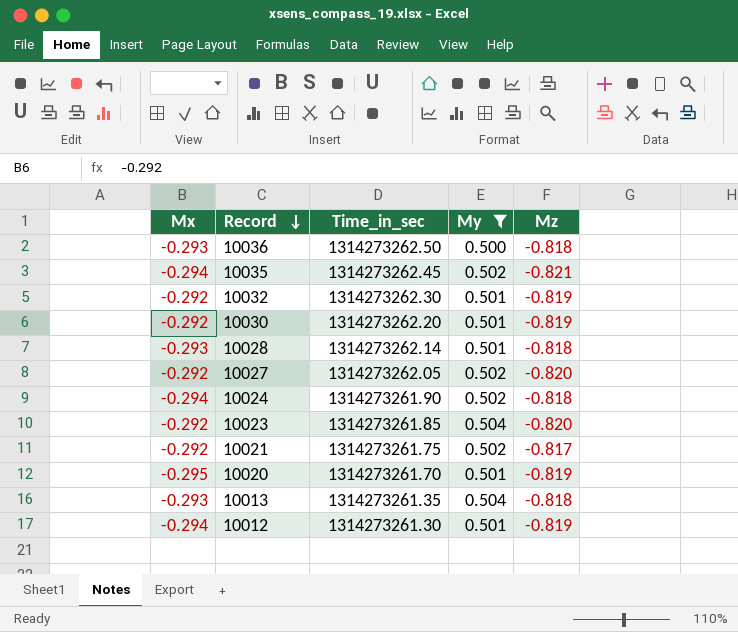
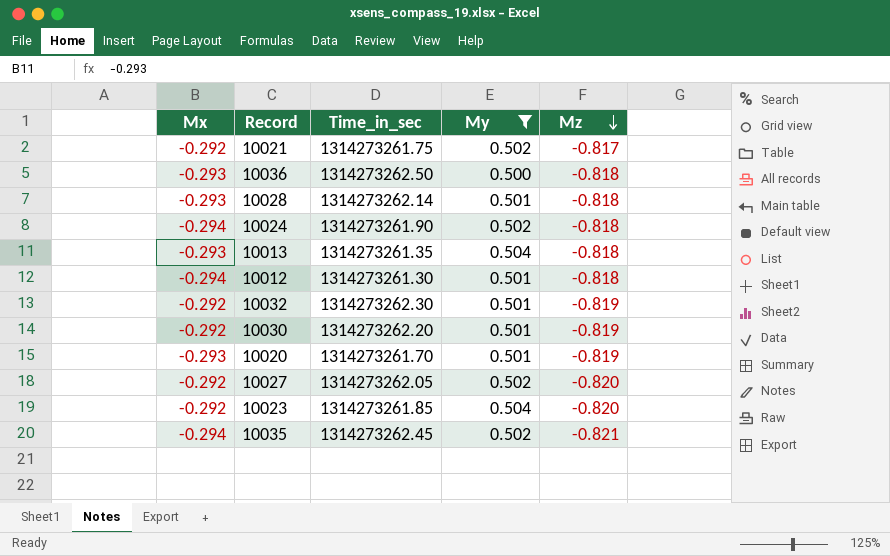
row order: Record descending -> Mz descending
10012 | Mz: -0.819 -> -0.818
10020 | Mx: -0.295 -> -0.293

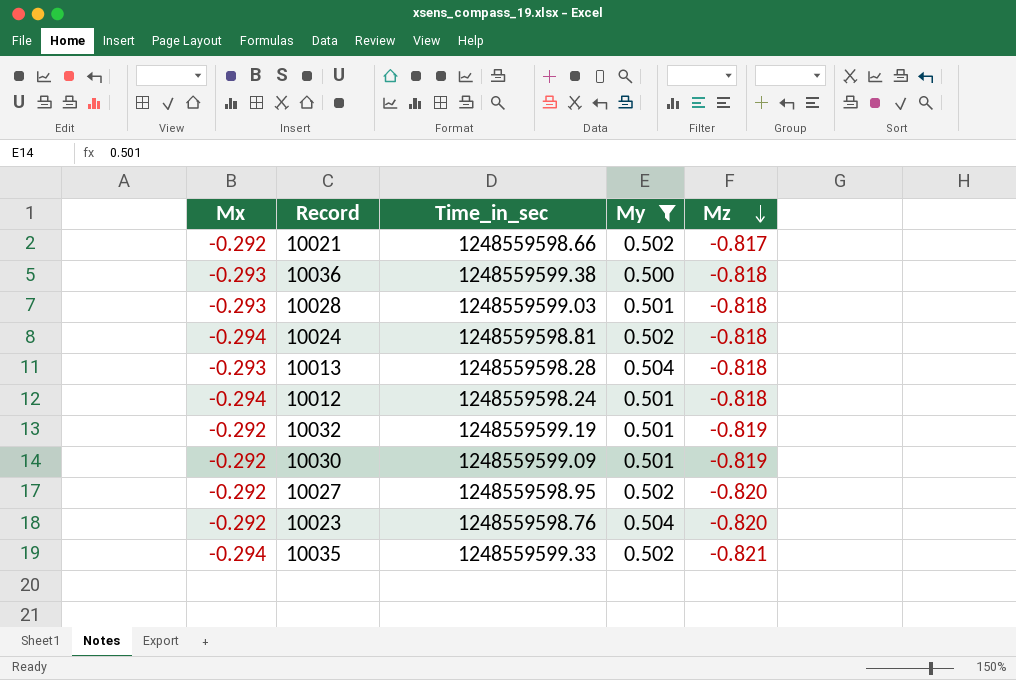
row 10020: -0.293 | 1314273261.70 | 0.501 | -0.819 -> none
10021 | Time_in_sec: 1314273261.75 -> 1248559598.66
10036 | Time_in_sec: 1314273262.50 -> 1248559599.38
10028 | Time_in_sec: 1314273262.14 -> 1248559599.03
10024 | Time_in_sec: 1314273261.90 -> 1248559598.81
10013 | Time_in_sec: 1314273261.35 -> 1248559598.28
10012 | Time_in_sec: 1314273261.30 -> 1248559598.24
10032 | Time_in_sec: 1314273262.30 -> 1248559599.19
10030 | Time_in_sec: 1314273262.20 -> 1248559599.09
10027 | Time_in_sec: 1314273262.05 -> 1248559598.95
10023 | Time_in_sec: 1314273261.85 -> 1248559598.76
10035 | Time_in_sec: 1314273262.45 -> 1248559599.33

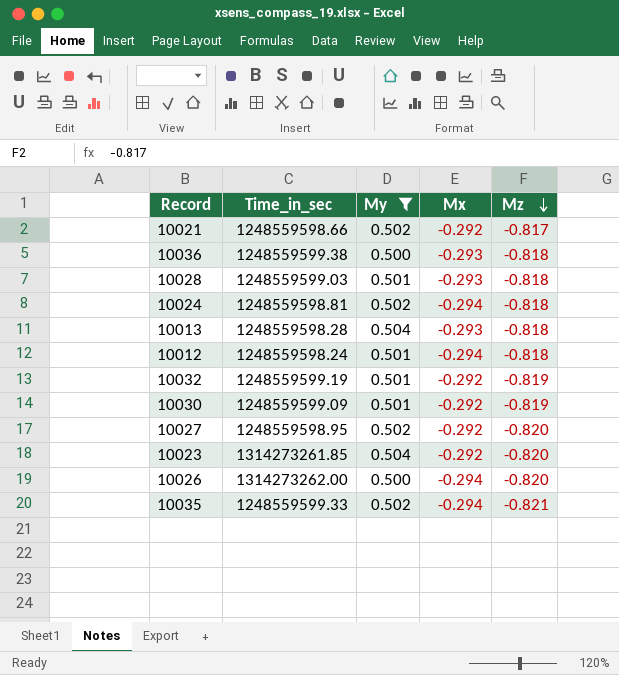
column Mx | position: 1 -> 4
10023 | Time_in_sec: 1248559598.76 -> 1314273261.85
row 10026: none -> 1314273262.00 | 0.500 | -0.294 | -0.820

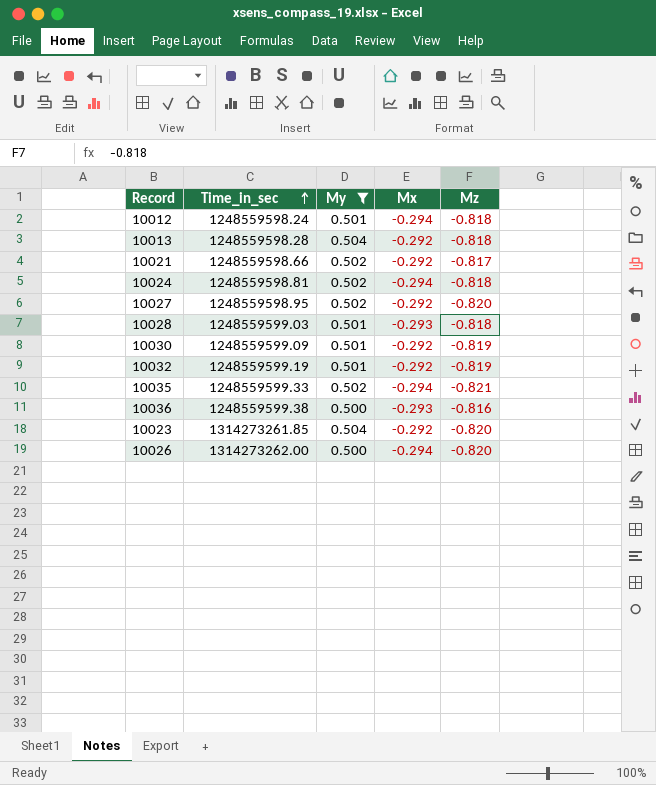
row order: Mz descending -> Time_in_sec ascending
10013 | Mx: -0.293 -> -0.292
10036 | Mz: -0.818 -> -0.816

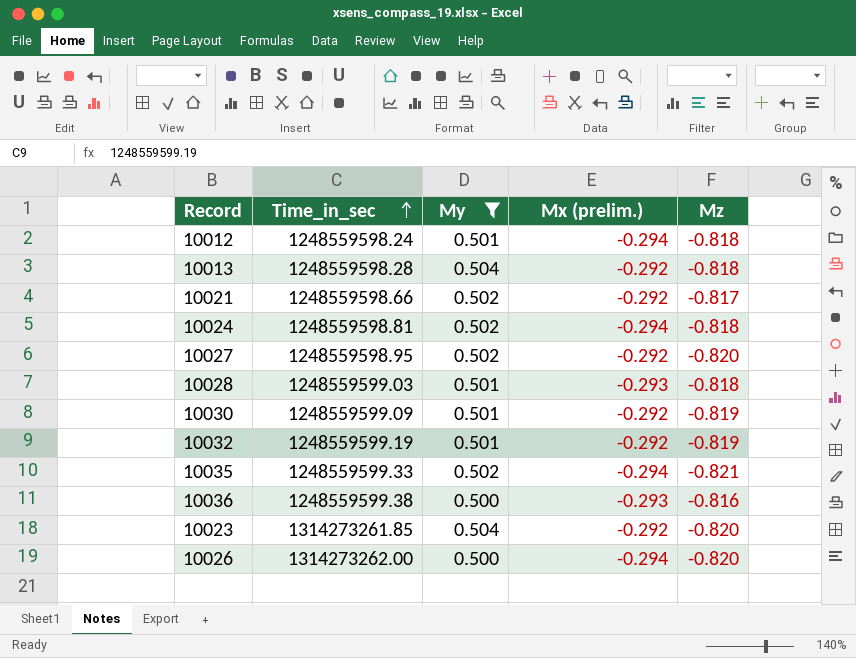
column name: Mx -> Mx (prelim.)

